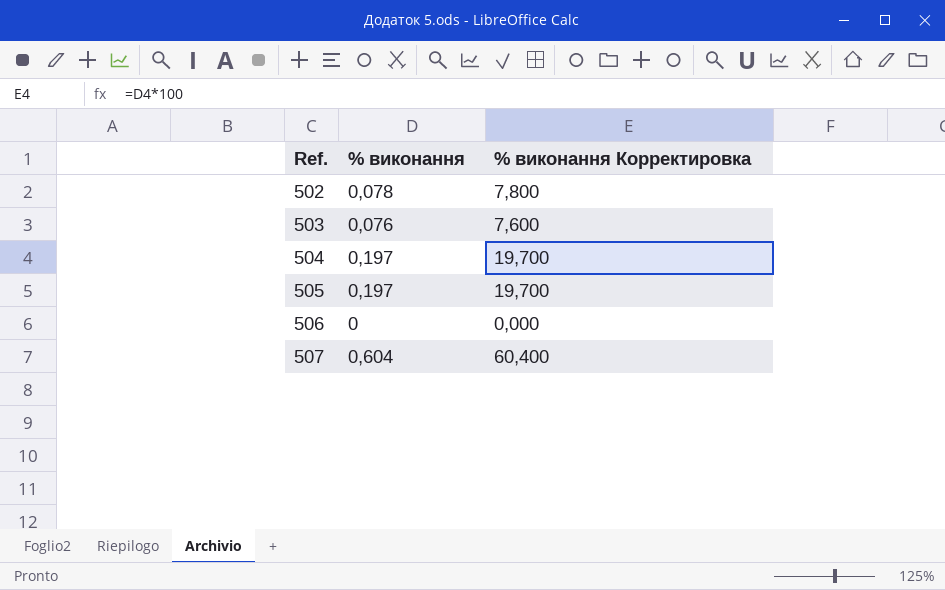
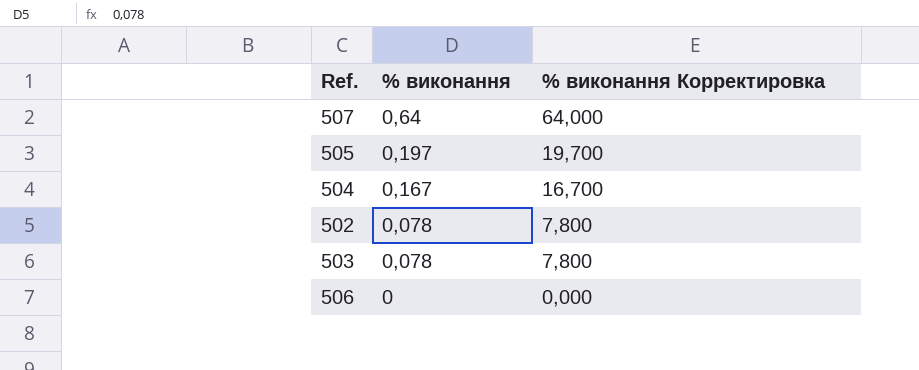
row order: Ref. ascending -> % виконання descending
507 | % виконання: 0,604 -> 0,64
507 | % виконання Корректировка: 60,400 -> 64,000
504 | % виконання: 0,197 -> 0,167
504 | % виконання Корректировка: 19,700 -> 16,700
503 | % виконання: 0,076 -> 0,078
503 | % виконання Корректировка: 7,600 -> 7,800

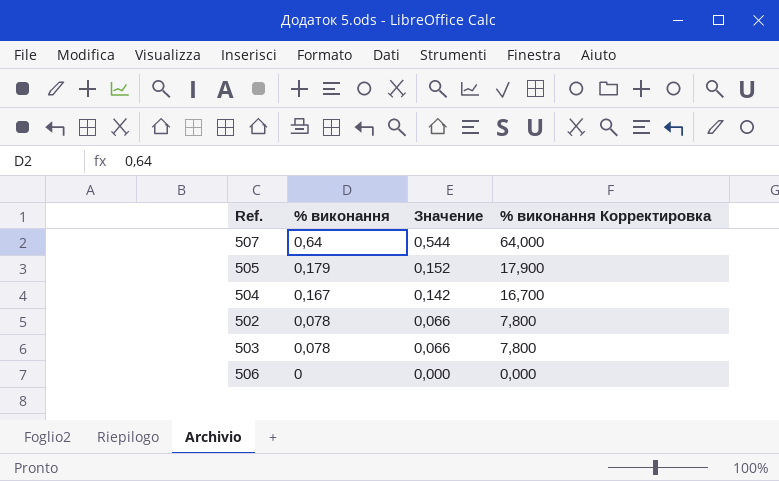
column Значение | formula: none -> [% виконання] * 0,85
505 | % виконання: 0,197 -> 0,179
505 | % виконання Корректировка: 19,700 -> 17,900

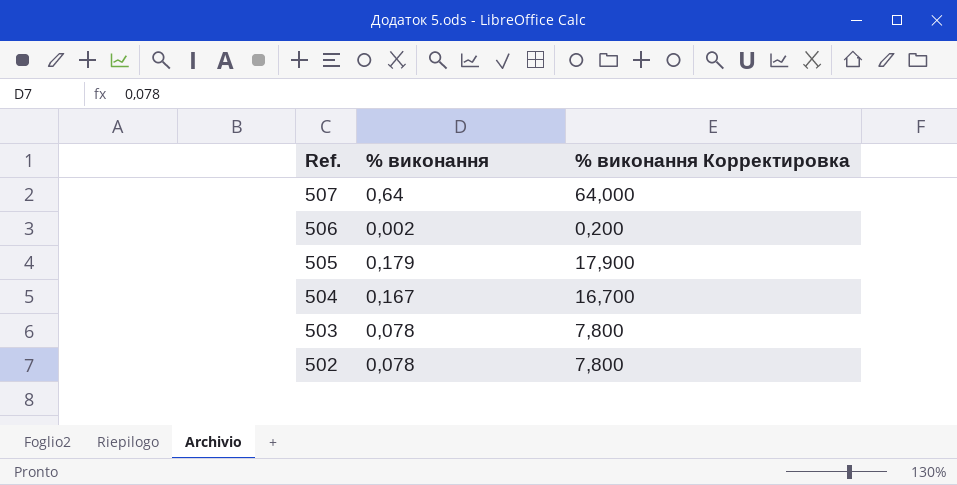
row order: % виконання descending -> Ref. descending
column Значение | formula: [% виконання] * 0,85 -> none
506 | % виконання: 0 -> 0,002
506 | % виконання Корректировка: 0,000 -> 0,200

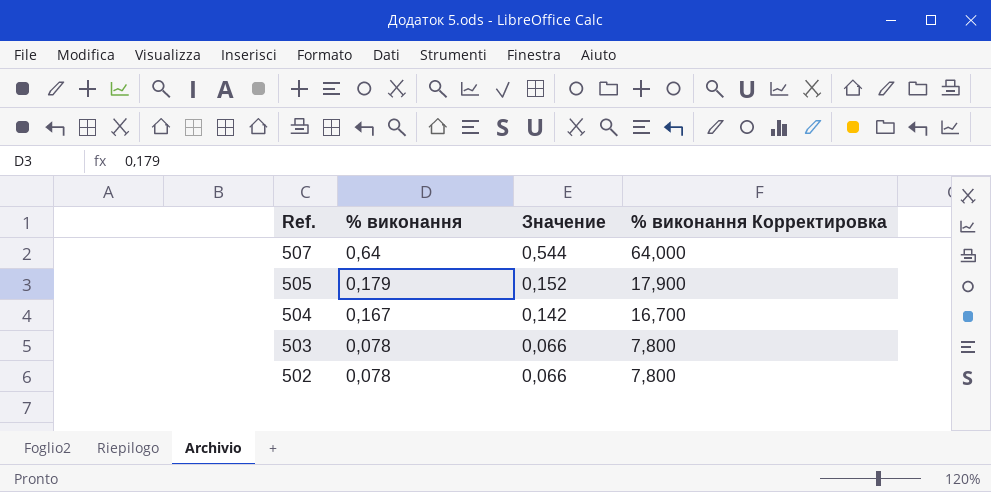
column Значение | formula: none -> [% виконання] * 0,85
row 506: 0,002 | 0,200 -> none

